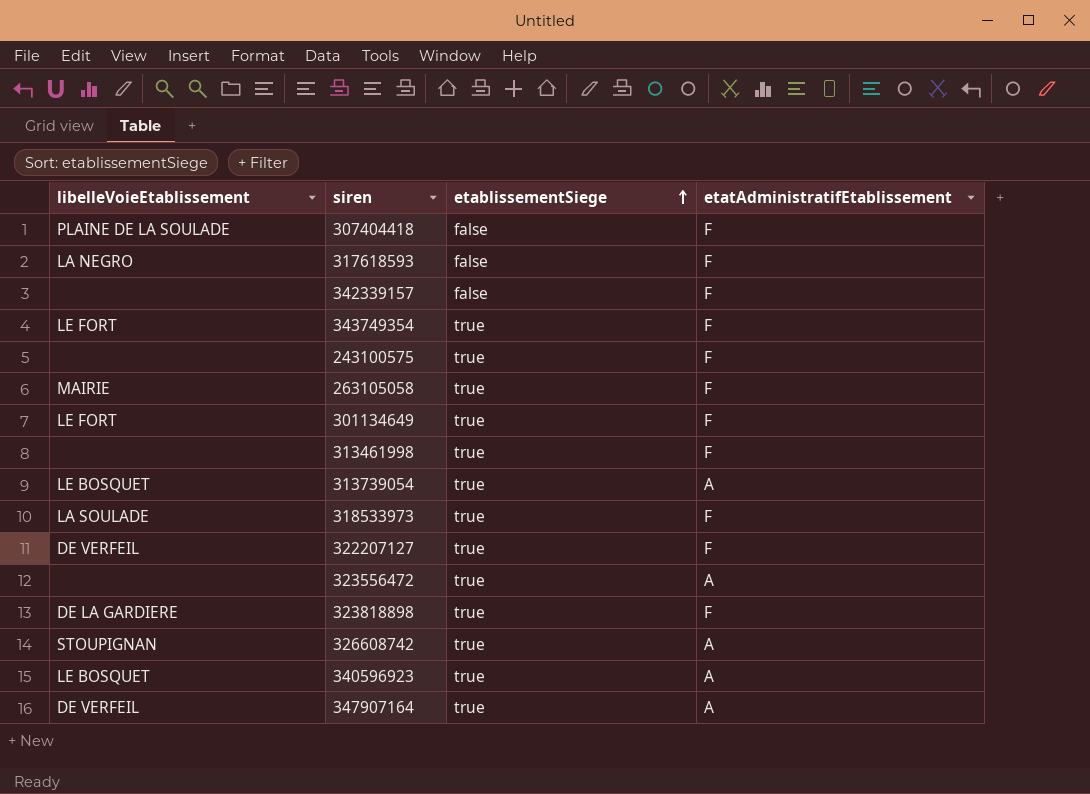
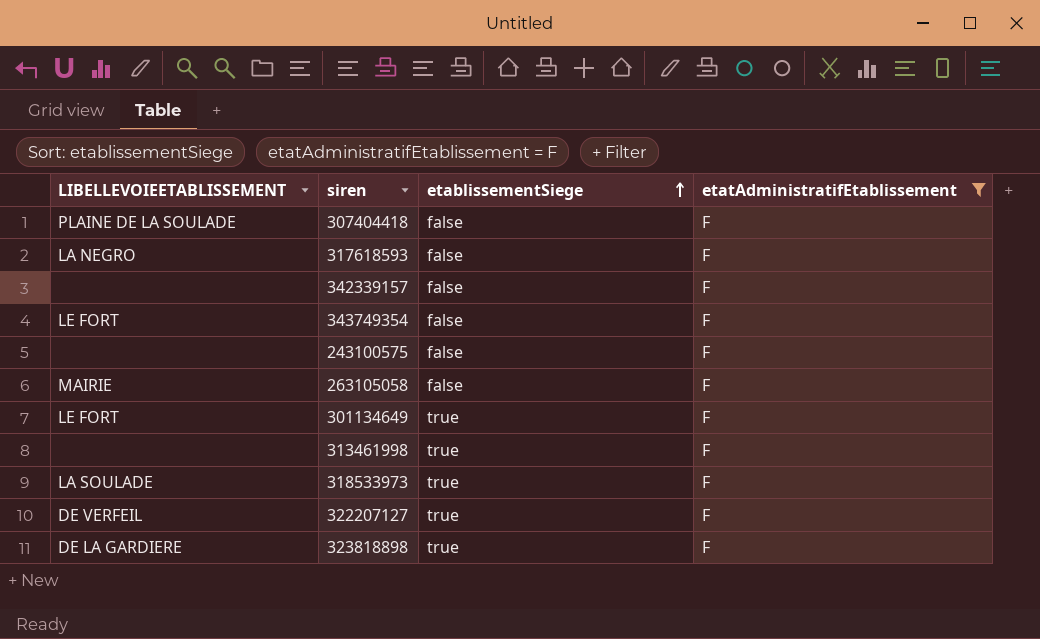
filter: none -> etatAdministratifEtablissement = F
column name: libelleVoieEtablissement -> LIBELLEVOIEETABLISSEMENT
343749354 | etablissementSiege: true -> false
243100575 | etablissementSiege: true -> false
263105058 | etablissementSiege: true -> false

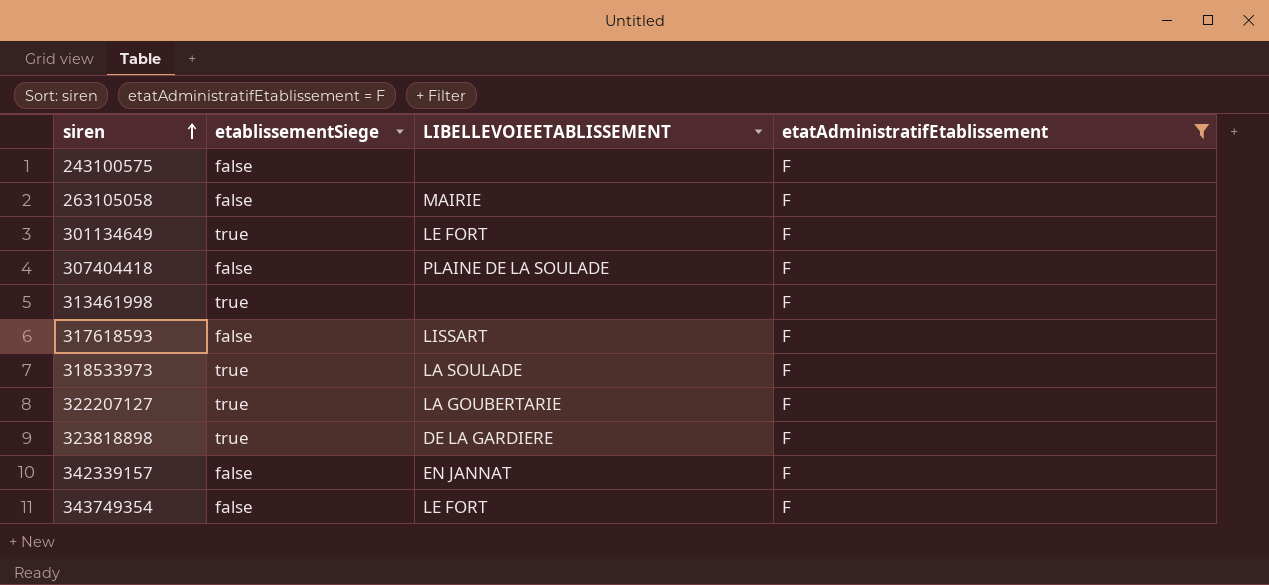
row order: etablissementSiege ascending -> siren ascending
column LIBELLEVOIEETABLISSEMENT | position: 1 -> 3
317618593 | LIBELLEVOIEETABLISSEMENT: LA NEGRO -> LISSART
322207127 | LIBELLEVOIEETABLISSEMENT: DE VERFEIL -> LA GOUBERTARIE
342339157 | LIBELLEVOIEETABLISSEMENT: none -> EN JANNAT

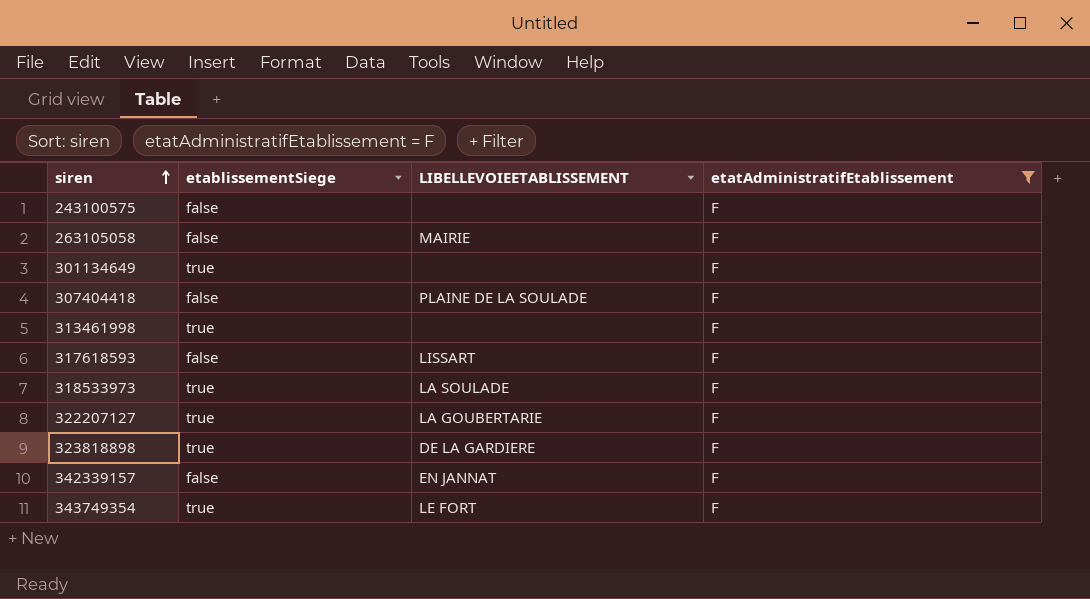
301134649 | LIBELLEVOIEETABLISSEMENT: LE FORT -> none
343749354 | etablissementSiege: false -> true

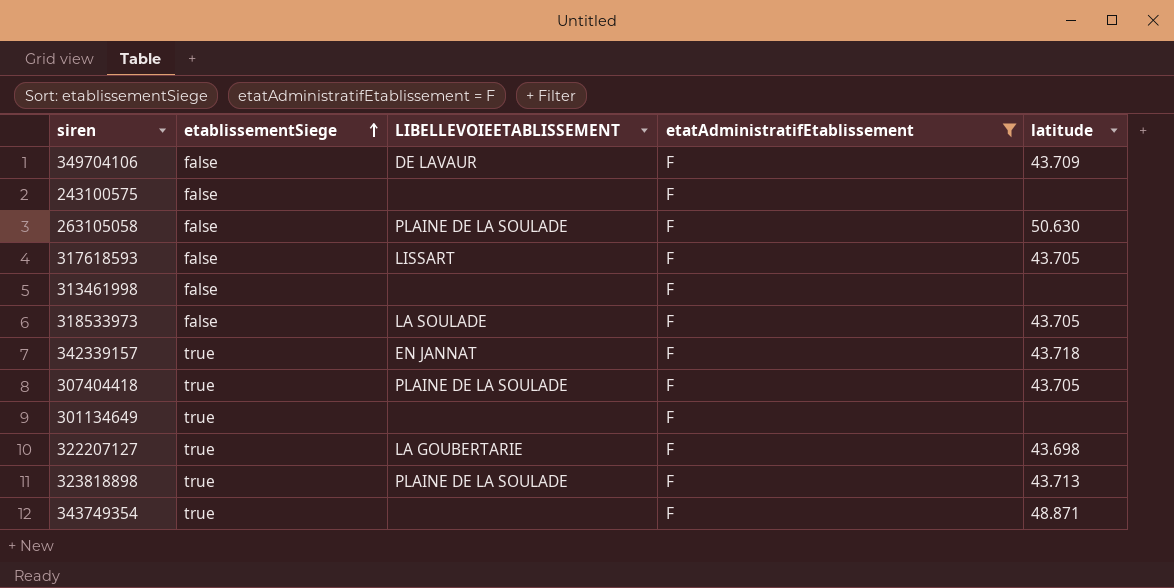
row order: siren ascending -> etablissementSiege ascending
column latitude | position: none -> 5
row 349704106: none -> false | DE LAVAUR | F | 43.709
263105058 | LIBELLEVOIEETABLISSEMENT: MAIRIE -> PLAINE DE LA SOULADE
313461998 | etablissementSiege: true -> false
318533973 | etablissementSiege: true -> false
342339157 | etablissementSiege: false -> true
307404418 | etablissementSiege: false -> true
323818898 | LIBELLEVOIEETABLISSEMENT: DE LA GARDIERE -> PLAINE DE LA SOULADE
343749354 | LIBELLEVOIEETABLISSEMENT: LE FORT -> none

